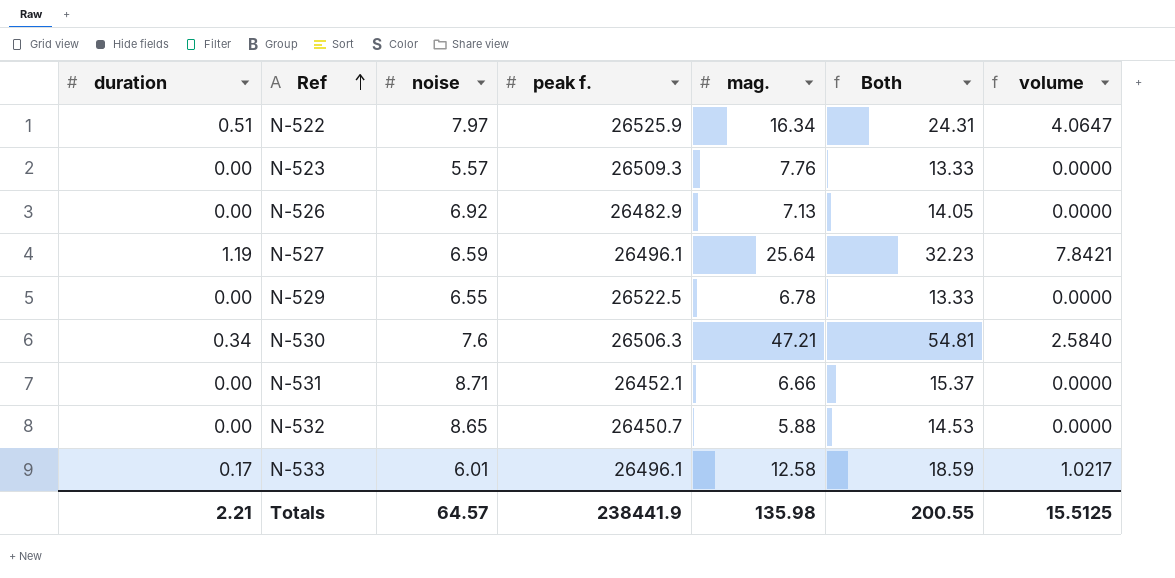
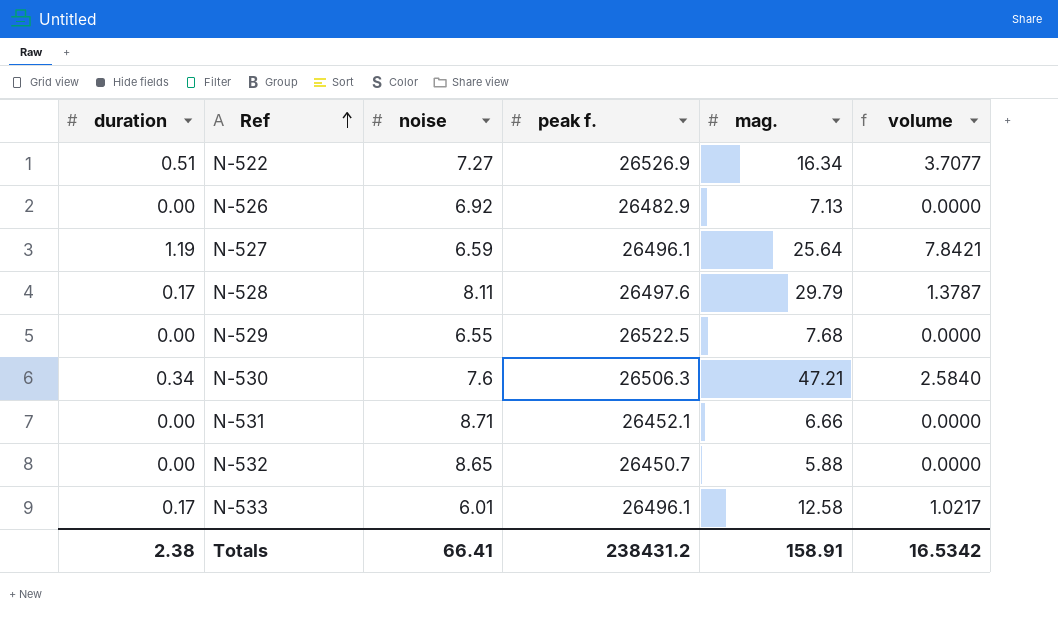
column Both | formula: [noise] + [mag.] -> none
row N-523: 0.00 | 5.57 | 26509.3 | 7.76 | 13.33 | 0.0000 -> none
N-522 | noise: 7.97 -> 7.27
N-522 | peak f.: 26525.9 -> 26526.9
N-522 | volume: 4.0647 -> 3.7077
row N-528: none -> 0.17 | 8.11 | 26497.6 | 29.79 | 1.3787
N-529 | mag.: 6.78 -> 7.68
Totals | duration: 2.21 -> 2.38
Totals | noise: 64.57 -> 66.41
Totals | peak f.: 238441.9 -> 238431.2
Totals | mag.: 135.98 -> 158.91
Totals | volume: 15.5125 -> 16.5342

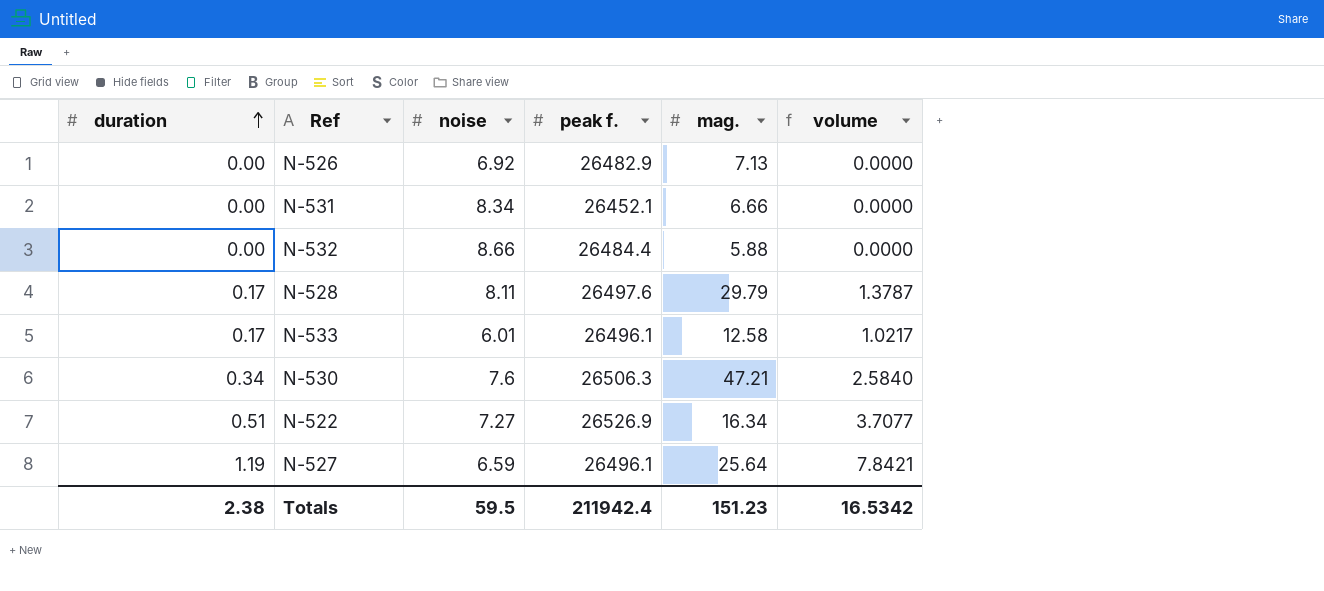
row order: Ref ascending -> duration ascending
row N-529: 0.00 | 6.55 | 26522.5 | 7.68 | 0.0000 -> none
N-531 | noise: 8.71 -> 8.34
N-532 | noise: 8.65 -> 8.66
N-532 | peak f.: 26450.7 -> 26484.4
Totals | noise: 66.41 -> 59.5
Totals | peak f.: 238431.2 -> 211942.4
Totals | mag.: 158.91 -> 151.23

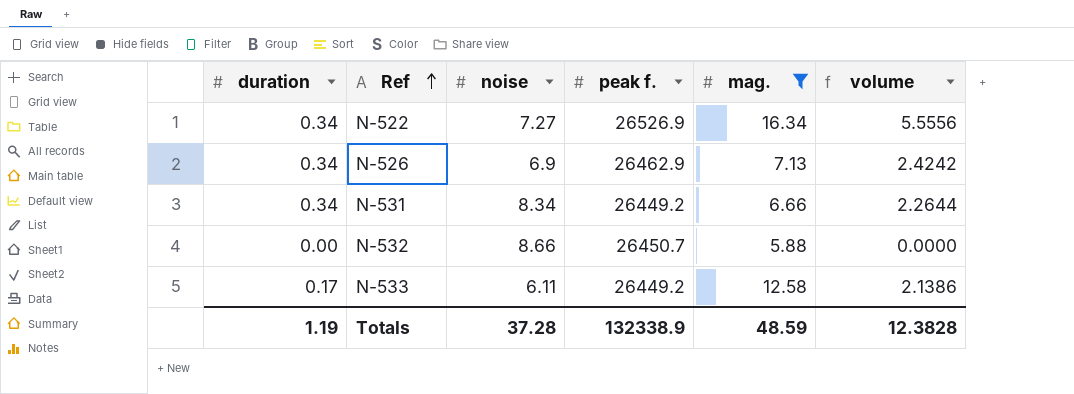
filter: none -> mag. <= 16.34
row order: duration ascending -> Ref ascending
column volume | formula: [duration] * [noise] -> [duration] * [mag.]
N-522 | duration: 0.51 -> 0.34
N-526 | duration: 0.00 -> 0.34
N-526 | noise: 6.92 -> 6.9
N-526 | peak f.: 26482.9 -> 26462.9
N-531 | duration: 0.00 -> 0.34
N-531 | peak f.: 26452.1 -> 26449.2
N-532 | peak f.: 26484.4 -> 26450.7
N-533 | noise: 6.01 -> 6.11
N-533 | peak f.: 26496.1 -> 26449.2
Totals | duration: 2.38 -> 1.19
Totals | noise: 59.5 -> 37.28
Totals | peak f.: 211942.4 -> 132338.9
Totals | mag.: 151.23 -> 48.59
Totals | volume: 16.5342 -> 12.3828

